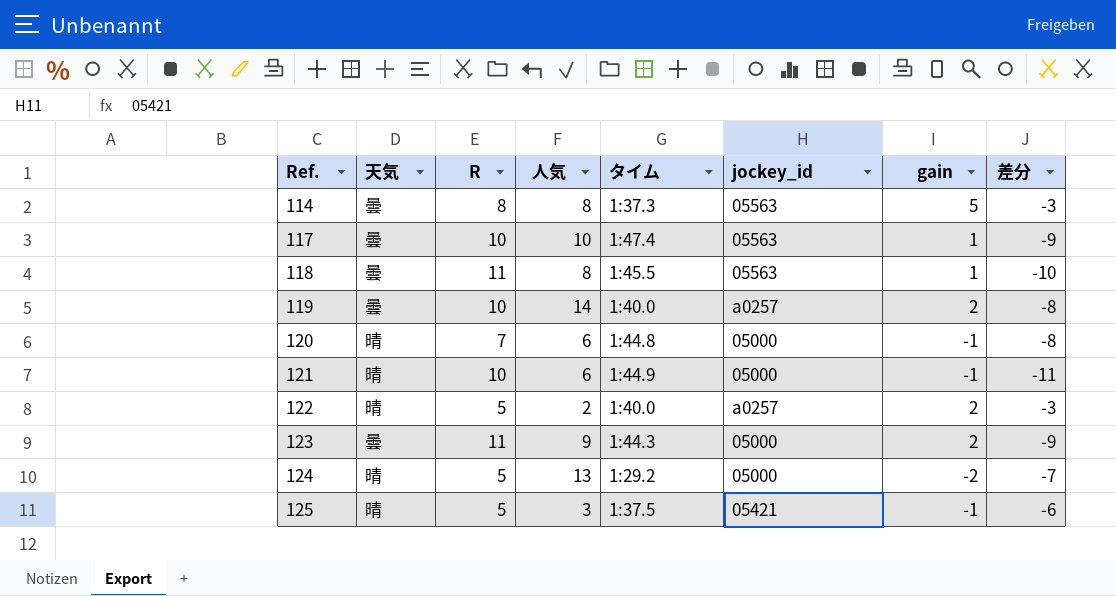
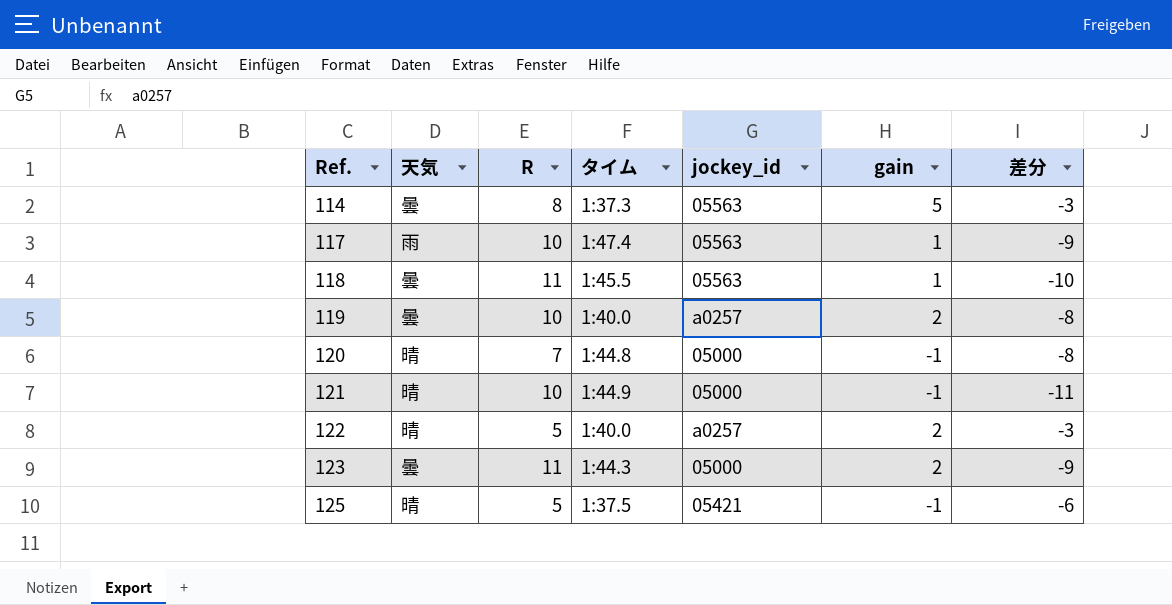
column 人気 | position: 4 -> none
row 124: 晴 | 5 | 13 | 1:29.2 | 05000 | -2 | -7 -> none
117 | 天気: 曇 -> 雨

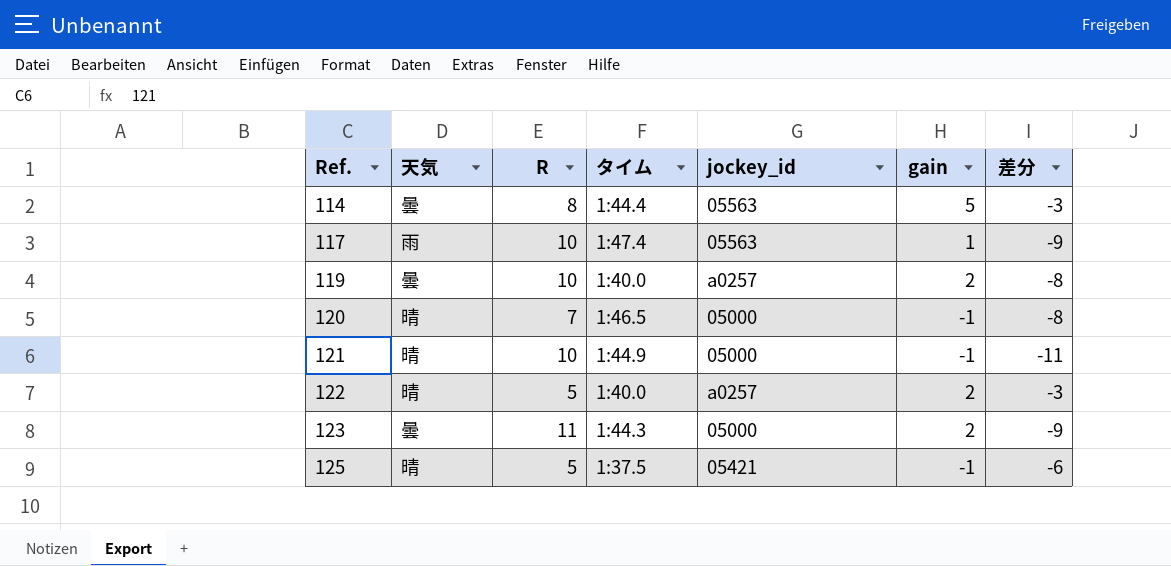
row 118: 曇 | 11 | 1:45.5 | 05563 | 1 | -10 -> none
114 | タイム: 1:37.3 -> 1:44.4
120 | タイム: 1:44.8 -> 1:46.5

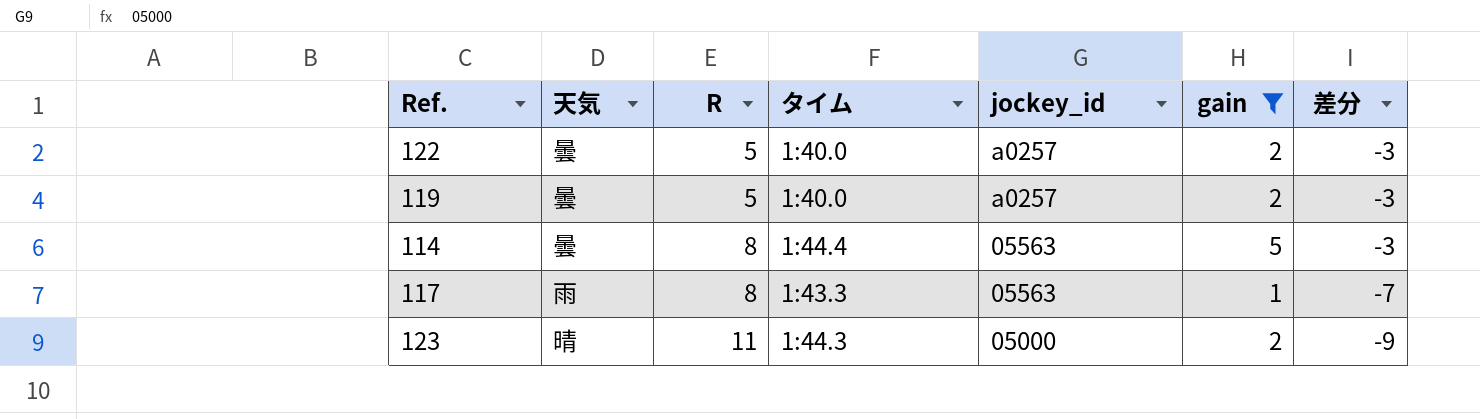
filter: none -> gain != -1
row order: Ref. ascending -> R ascending
122 | 天気: 晴 -> 曇
119 | R: 10 -> 5
119 | 差分: -8 -> -3
117 | R: 10 -> 8
117 | タイム: 1:47.4 -> 1:43.3
117 | 差分: -9 -> -7
123 | 天気: 曇 -> 晴

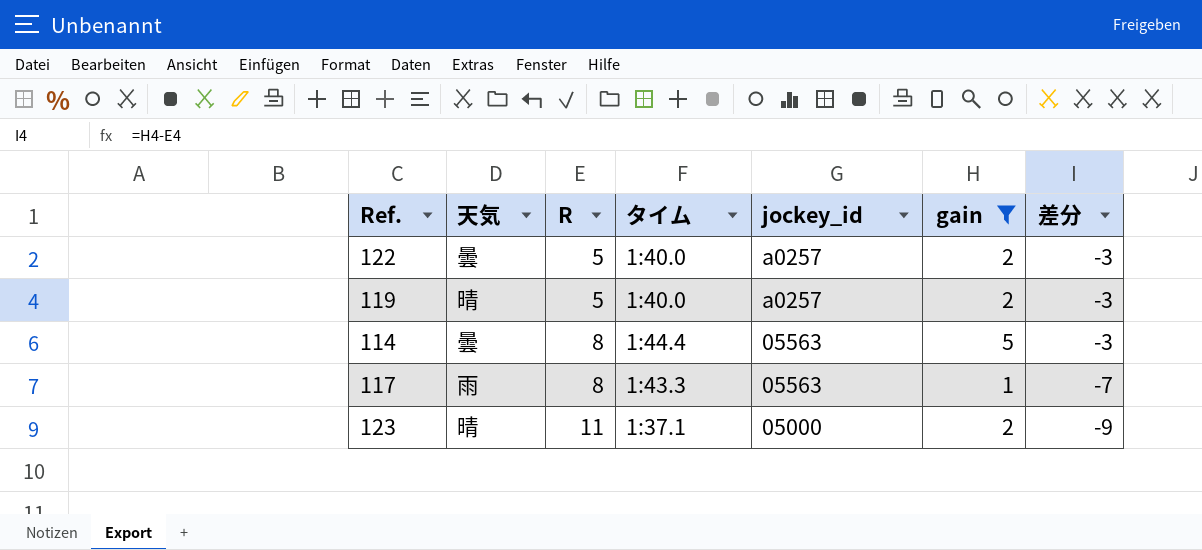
119 | 天気: 曇 -> 晴
123 | タイム: 1:44.3 -> 1:37.1

